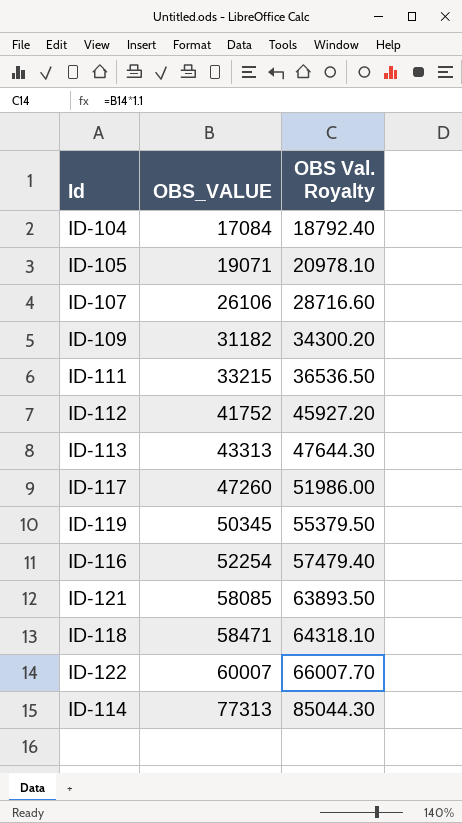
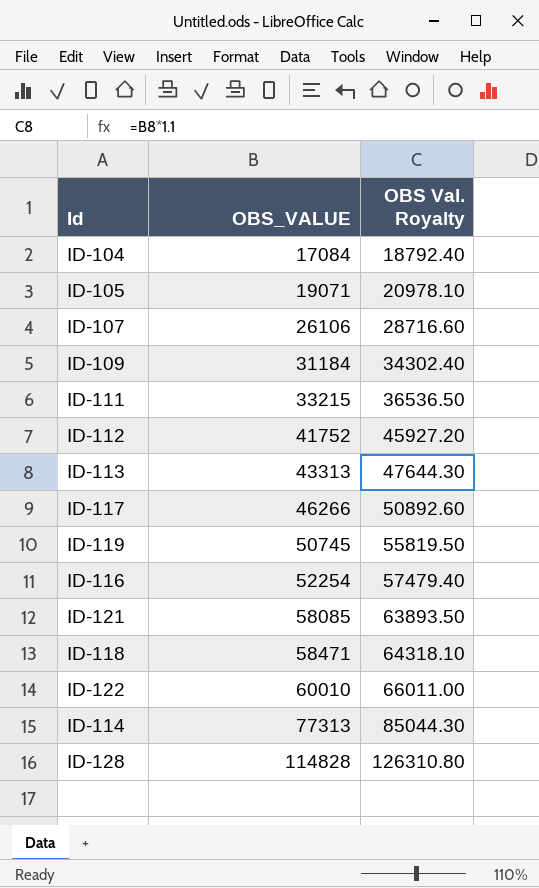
ID-109 | OBS_VALUE: 31182 -> 31184
ID-109 | OBS Val. Royalty: 34300.20 -> 34302.40
ID-117 | OBS_VALUE: 47260 -> 46266
ID-117 | OBS Val. Royalty: 51986.00 -> 50892.60
ID-119 | OBS_VALUE: 50345 -> 50745
ID-119 | OBS Val. Royalty: 55379.50 -> 55819.50
ID-122 | OBS_VALUE: 60007 -> 60010
ID-122 | OBS Val. Royalty: 66007.70 -> 66011.00
row ID-128: none -> 114828 | 126310.80

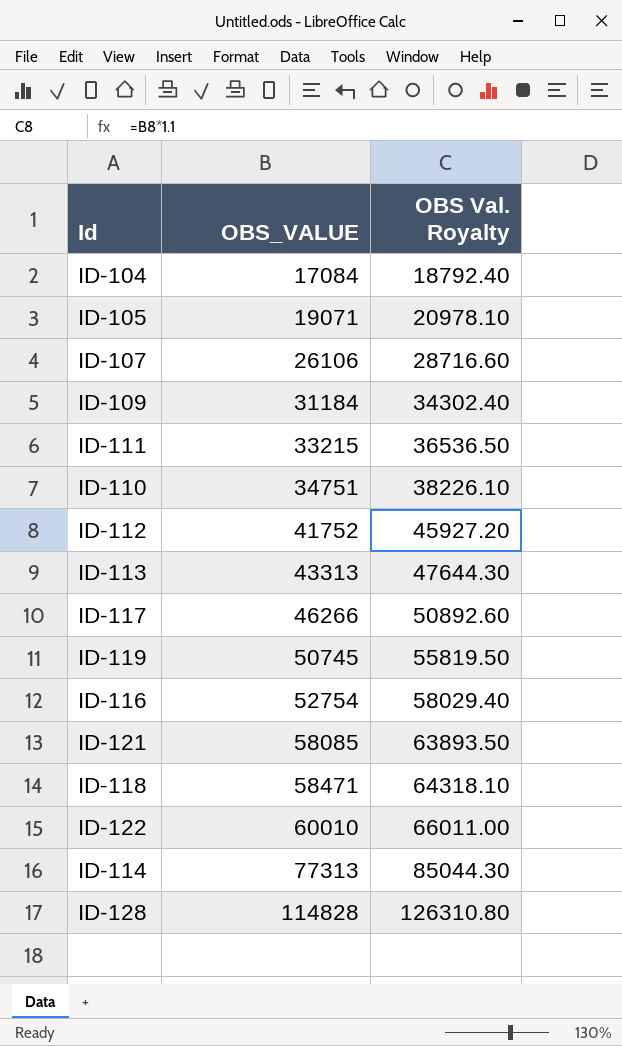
row ID-110: none -> 34751 | 38226.10
ID-116 | OBS_VALUE: 52254 -> 52754
ID-116 | OBS Val. Royalty: 57479.40 -> 58029.40

